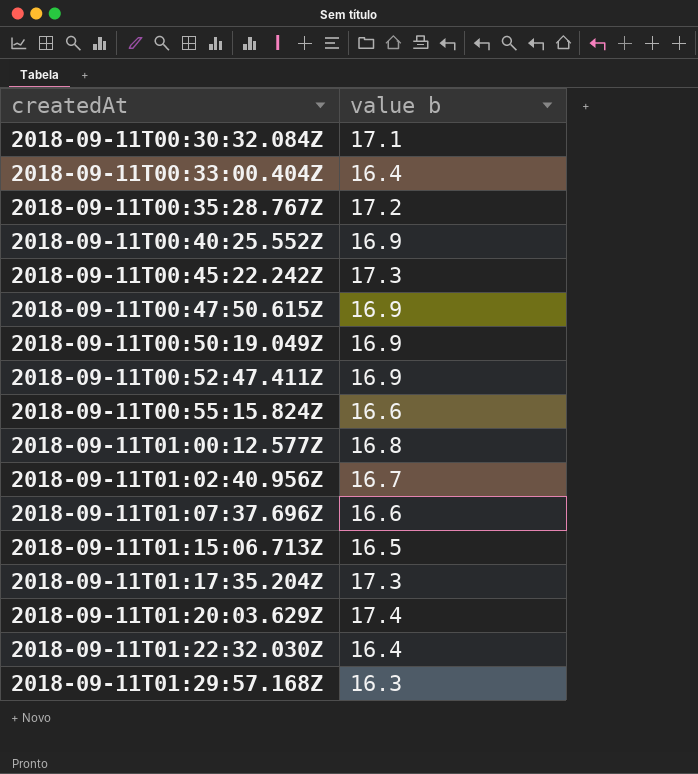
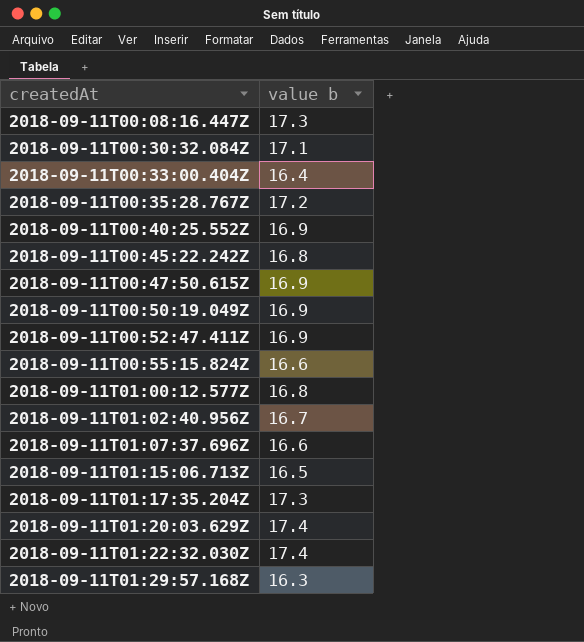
row 2018-09-11T00:08:16.447Z: none -> 17.3
2018-09-11T00:45:22.242Z | value b: 17.3 -> 16.8
2018-09-11T01:22:32.030Z | value b: 16.4 -> 17.4

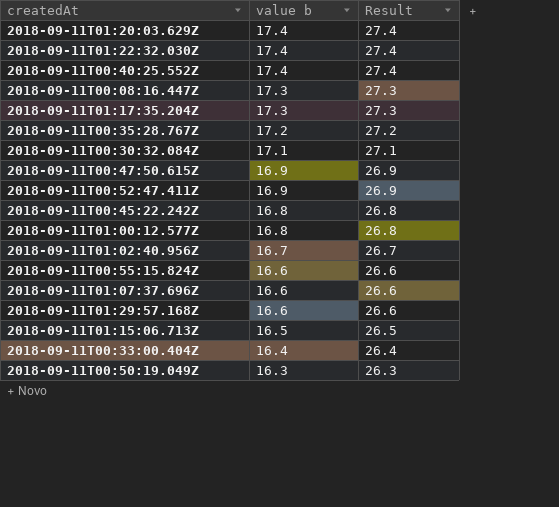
row order: createdAt ascending -> value b descending
column Result | formula: none -> [value b] + 10
2018-09-11T00:40:25.552Z | value b: 16.9 -> 17.4
2018-09-11T01:29:57.168Z | value b: 16.3 -> 16.6
2018-09-11T00:50:19.049Z | value b: 16.9 -> 16.3

